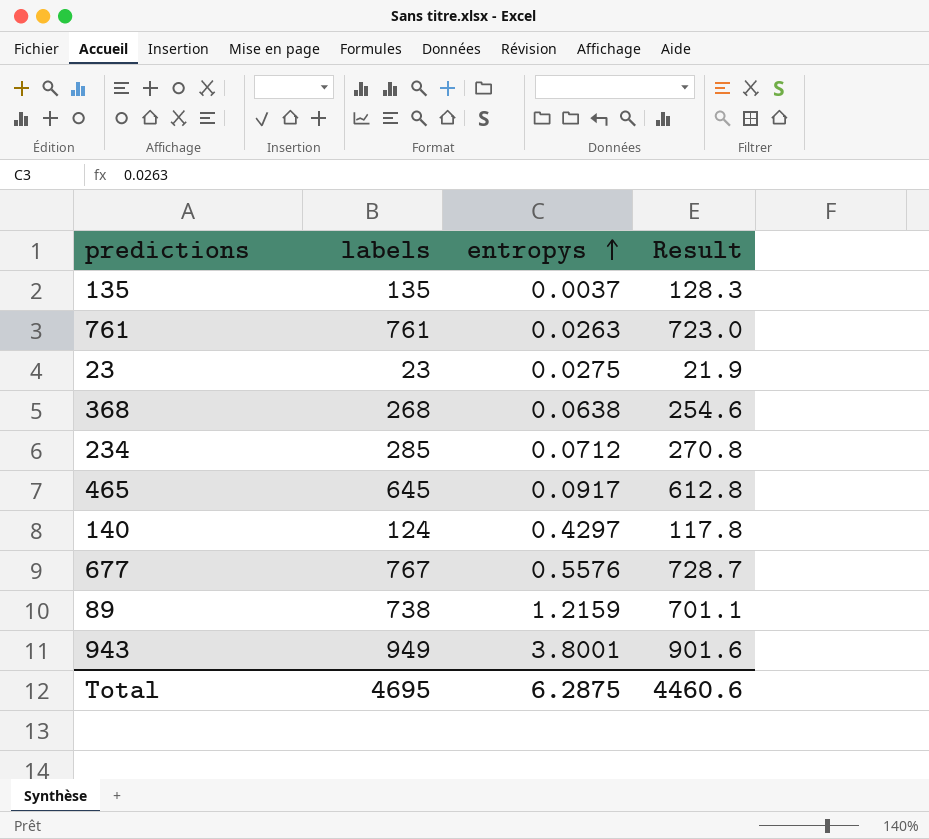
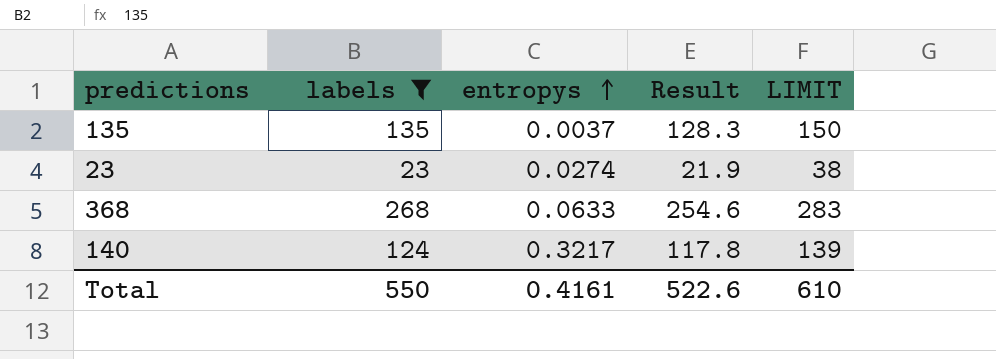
filter: none -> labels <= 268
column LIMIT | formula: none -> [labels] + 15
23 | entropys: 0.0275 -> 0.0274
368 | entropys: 0.0638 -> 0.0633
140 | entropys: 0.4297 -> 0.3217
Total | labels: 4695 -> 550
Total | entropys: 6.2875 -> 0.4161
Total | Result: 4460.6 -> 522.6

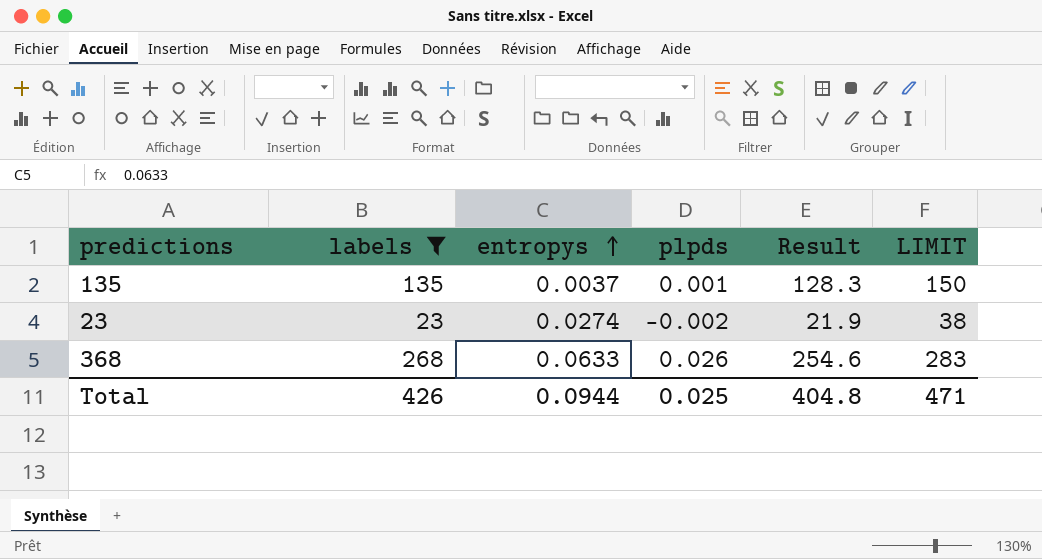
column plpds | position: none -> 4
row 140: 124 | 0.3217 | 117.8 | 139 -> none
Total | labels: 550 -> 426
Total | entropys: 0.4161 -> 0.0944
Total | Result: 522.6 -> 404.8
Total | LIMIT: 610 -> 471

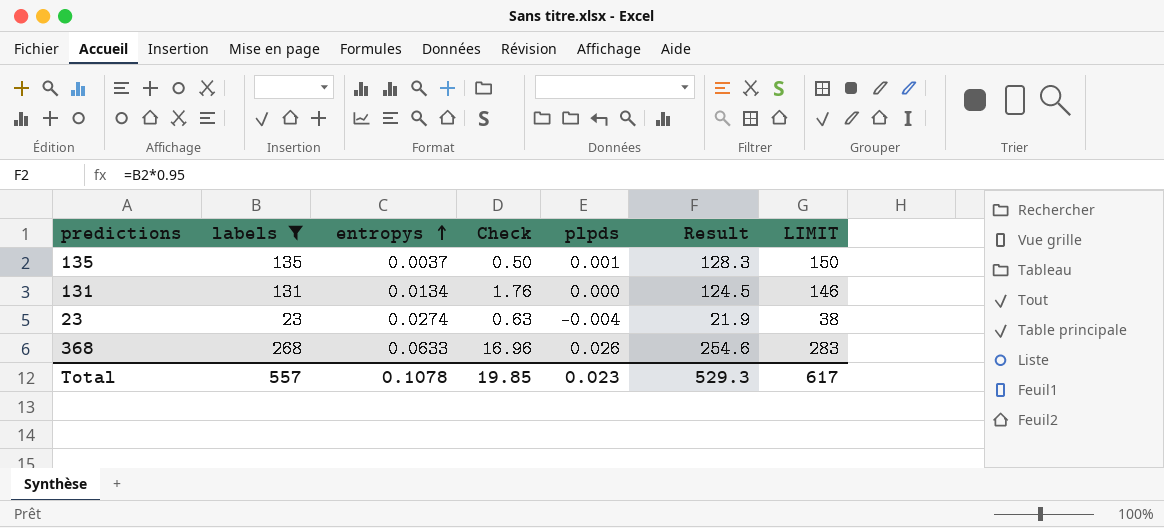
column Check | formula: none -> [labels] * [entropys]
row 131: none -> 131 | 0.0134 | 1.76 | 0.000 | 124.5 | 146
23 | plpds: -0.002 -> -0.004
Total | labels: 426 -> 557
Total | entropys: 0.0944 -> 0.1078
Total | plpds: 0.025 -> 0.023
Total | Result: 404.8 -> 529.3
Total | LIMIT: 471 -> 617

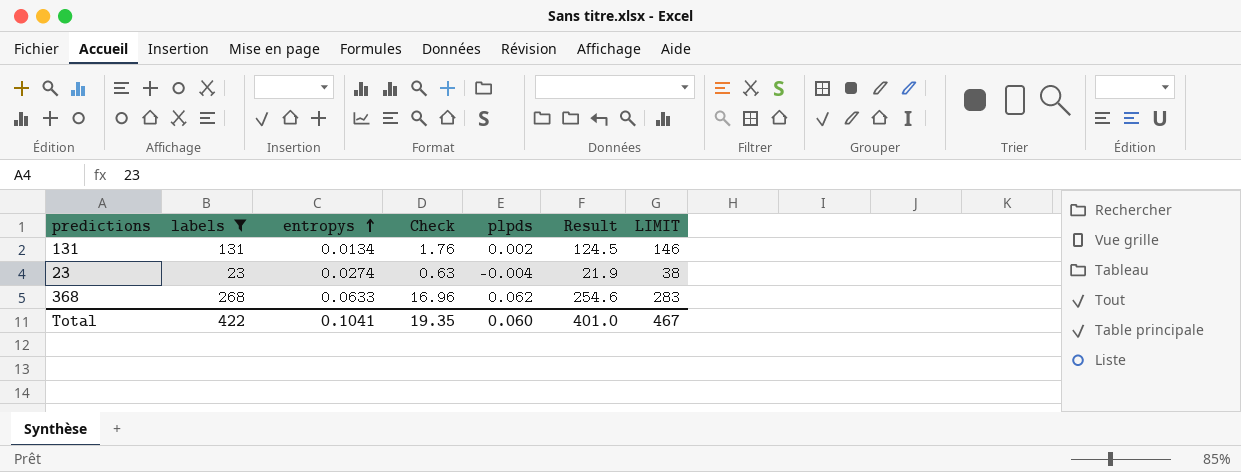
row 135: 135 | 0.0037 | 0.50 | 0.001 | 128.3 | 150 -> none
131 | plpds: 0.000 -> 0.002
368 | plpds: 0.026 -> 0.062
Total | labels: 557 -> 422
Total | entropys: 0.1078 -> 0.1041
Total | Check: 19.85 -> 19.35
Total | plpds: 0.023 -> 0.060
Total | Result: 529.3 -> 401.0
Total | LIMIT: 617 -> 467

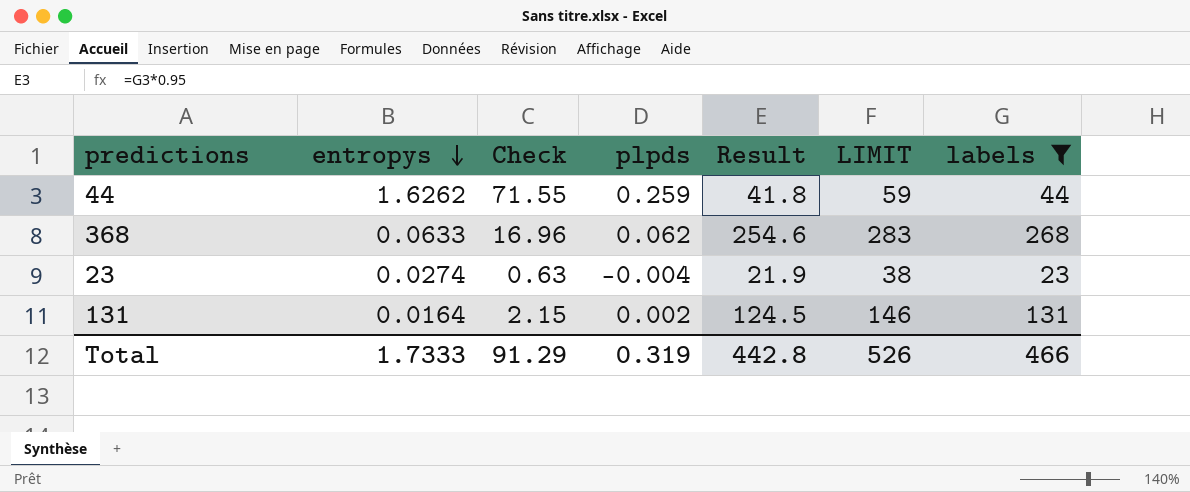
row order: entropys ascending -> entropys descending
column labels | position: 2 -> 7
row 44: none -> 1.6262 | 71.55 | 0.259 | 41.8 | 59 | 44
131 | entropys: 0.0134 -> 0.0164
131 | Check: 1.76 -> 2.15
Total | entropys: 0.1041 -> 1.7333
Total | Check: 19.35 -> 91.29
Total | plpds: 0.060 -> 0.319
Total | Result: 401.0 -> 442.8
Total | LIMIT: 467 -> 526
Total | labels: 422 -> 466

